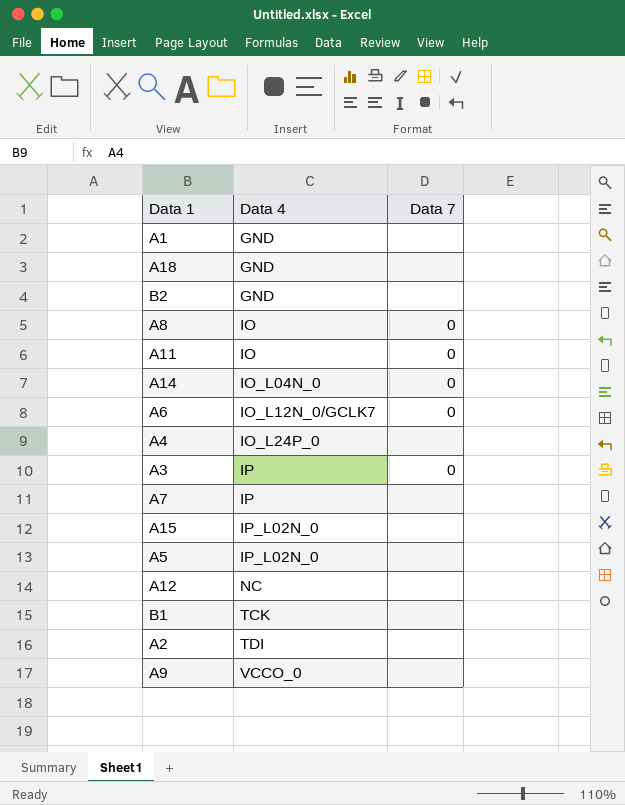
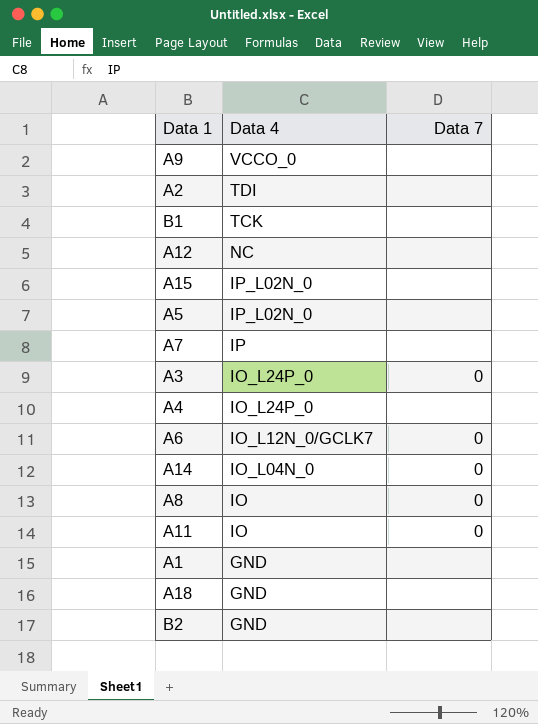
row order: Data 4 ascending -> Data 4 descending
A3 | Data 4: IP -> IO_L24P_0

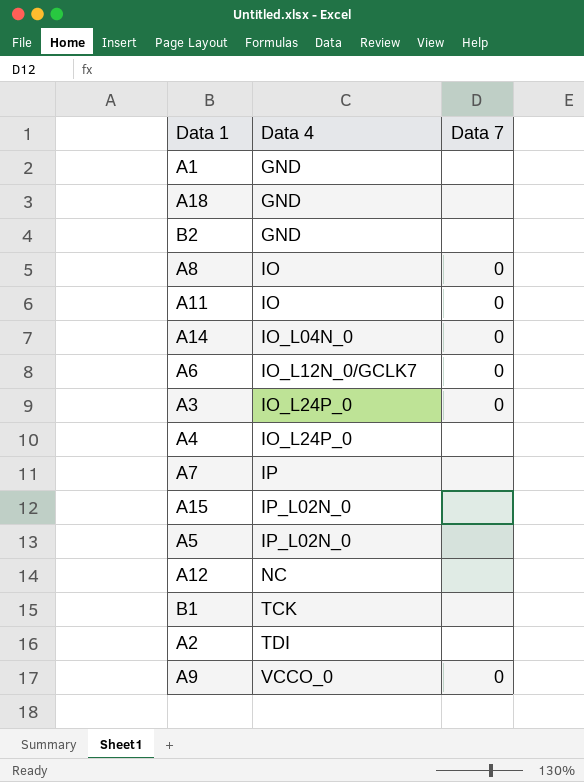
row order: Data 4 descending -> Data 4 ascending
A9 | Data 7: none -> 0

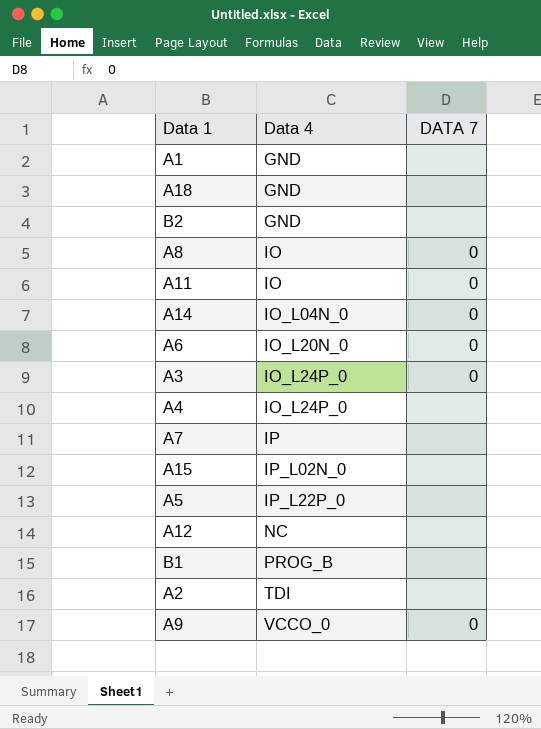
column name: Data 7 -> DATA 7
A6 | Data 4: IO_L12N_0/GCLK7 -> IO_L20N_0
A5 | Data 4: IP_L02N_0 -> IP_L22P_0
B1 | Data 4: TCK -> PROG_B

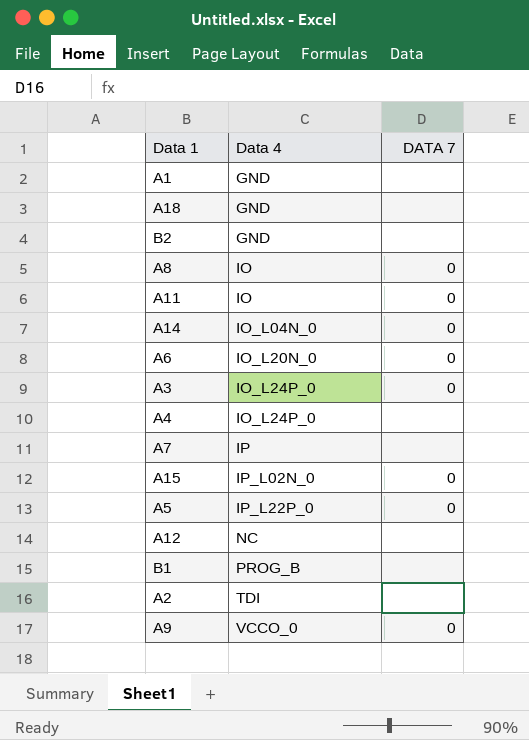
A15 | DATA 7: none -> 0
A5 | DATA 7: none -> 0

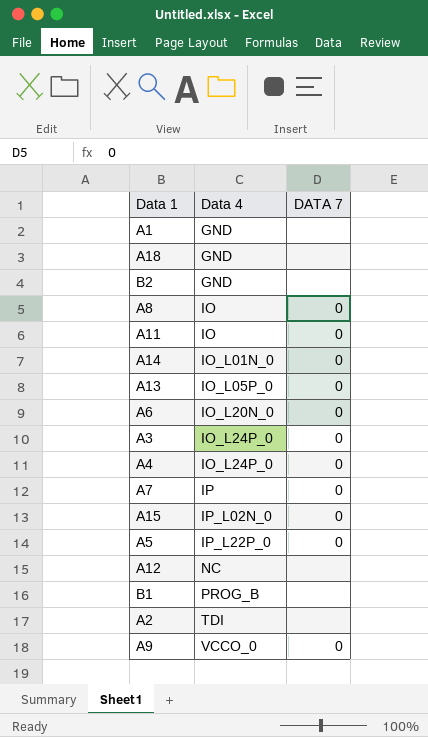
A14 | Data 4: IO_L04N_0 -> IO_L01N_0
row A13: none -> IO_L05P_0 | 0
A4 | DATA 7: none -> 0
A7 | DATA 7: none -> 0

